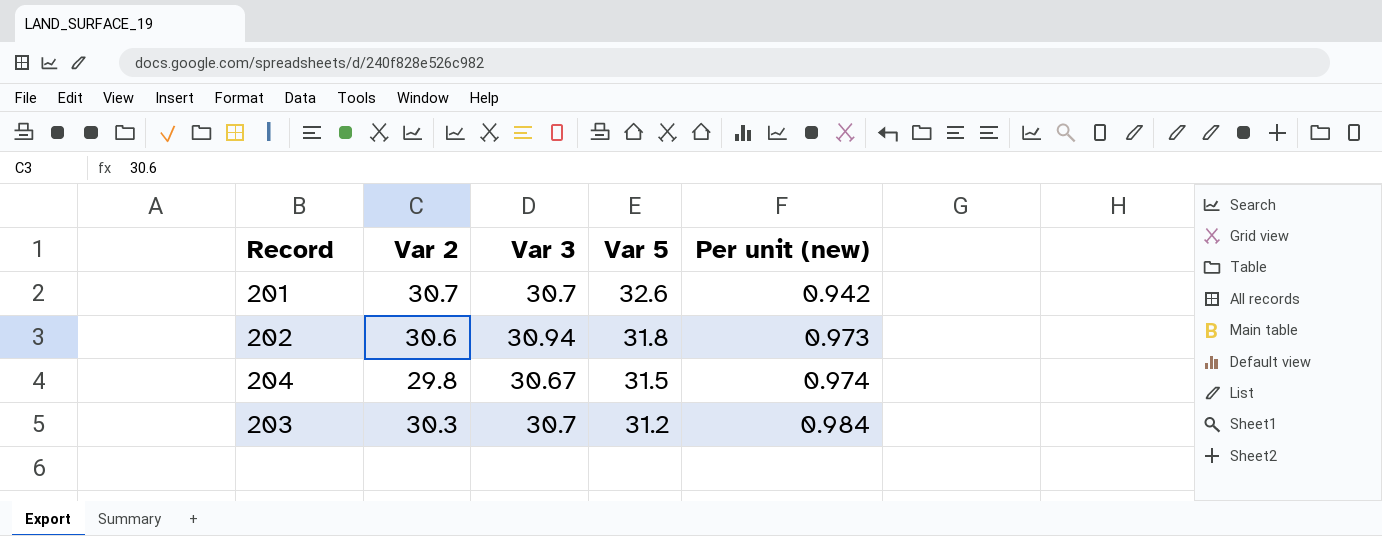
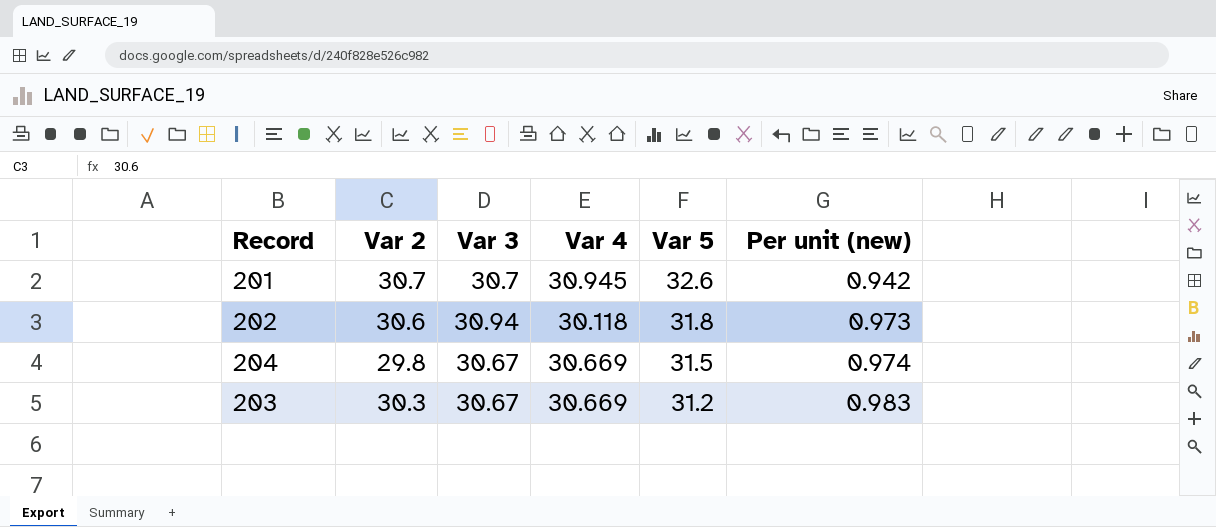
column Var 4 | position: none -> 4
203 | Var 3: 30.7 -> 30.67
203 | Per unit (new): 0.984 -> 0.983

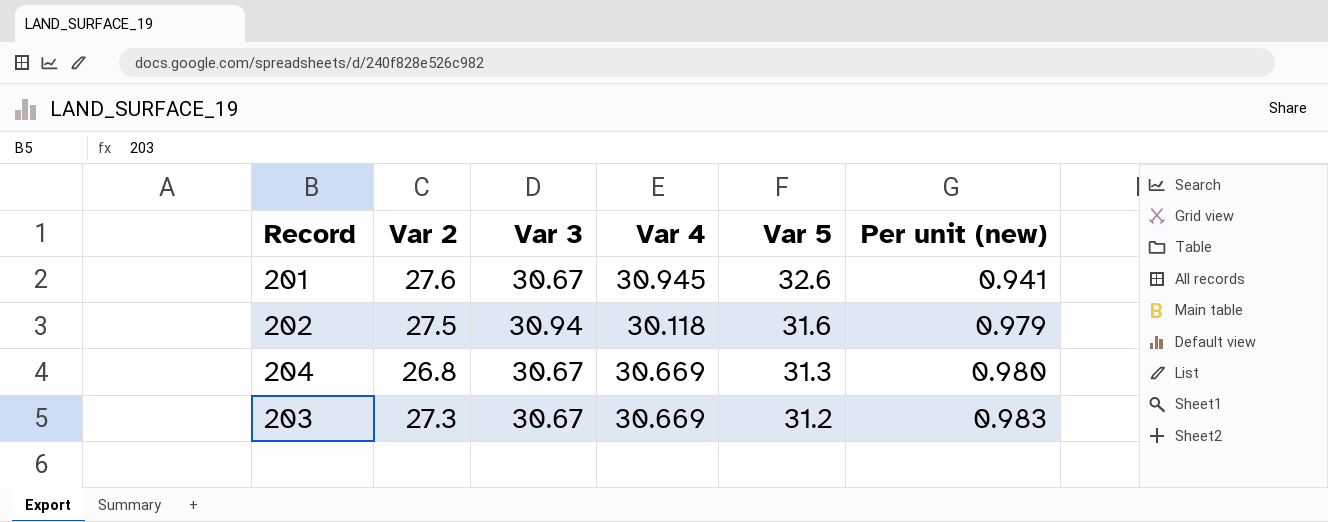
201 | Var 2: 30.7 -> 27.6
201 | Var 3: 30.7 -> 30.67
201 | Per unit (new): 0.942 -> 0.941
202 | Var 2: 30.6 -> 27.5
202 | Var 5: 31.8 -> 31.6
202 | Per unit (new): 0.973 -> 0.979
204 | Var 2: 29.8 -> 26.8
204 | Var 5: 31.5 -> 31.3
204 | Per unit (new): 0.974 -> 0.980
203 | Var 2: 30.3 -> 27.3

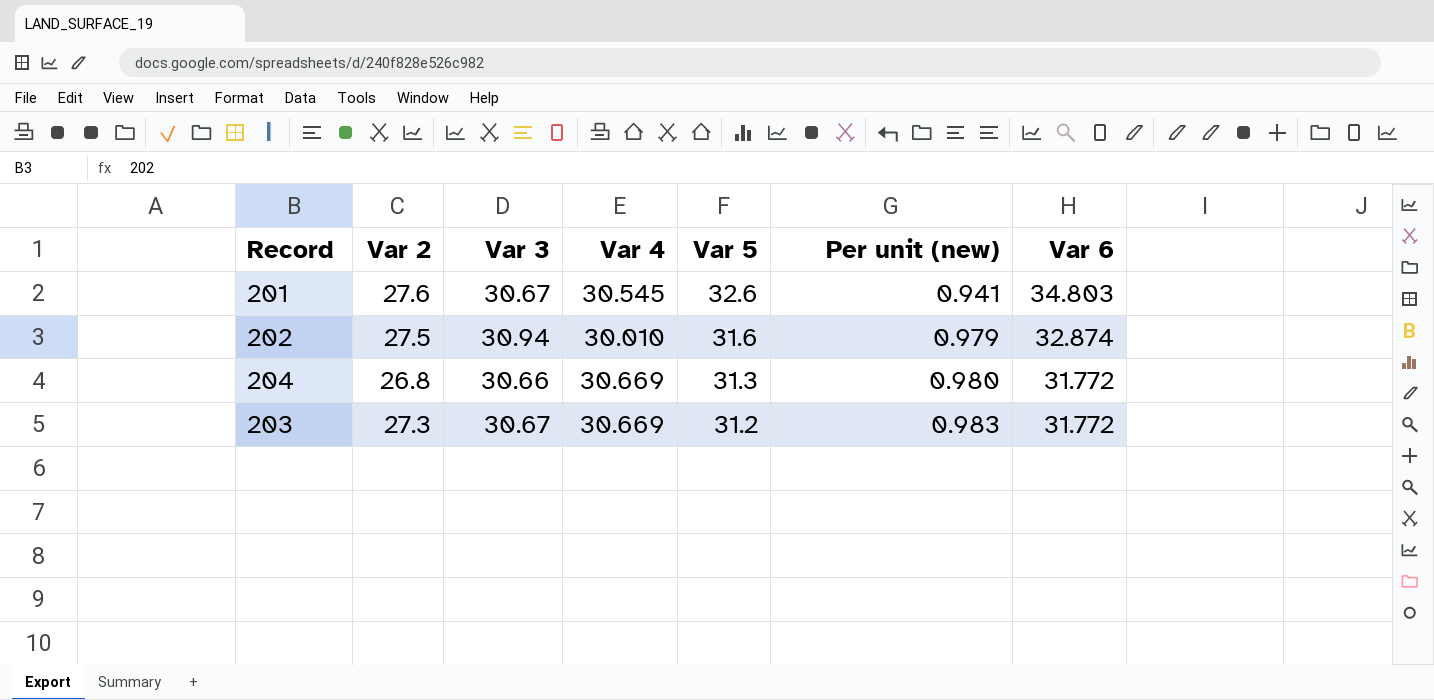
column Var 6 | position: none -> 7
201 | Var 4: 30.945 -> 30.545
202 | Var 4: 30.118 -> 30.010
204 | Var 3: 30.67 -> 30.66

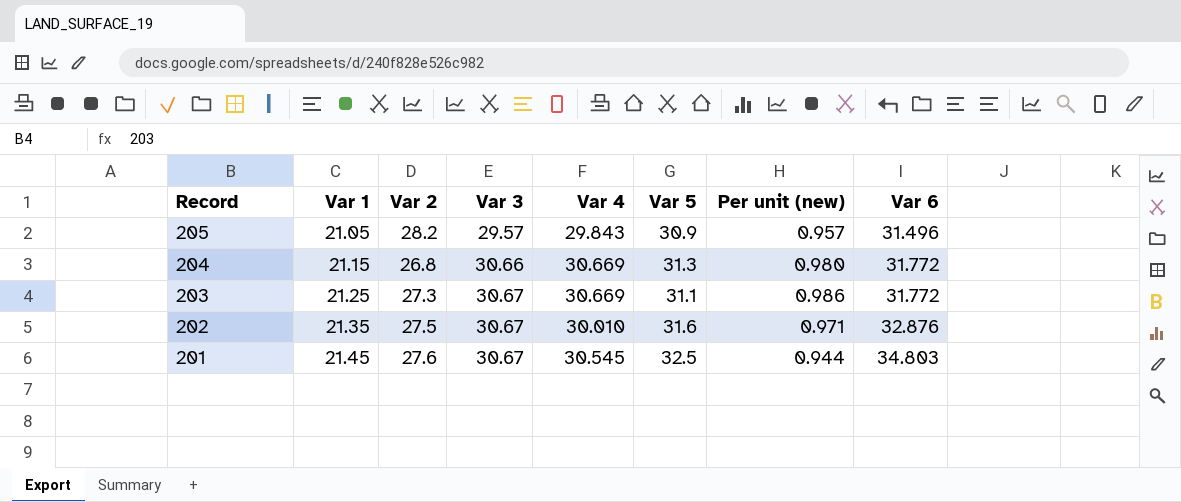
row order: Var 5 descending -> Record descending
column Var 1 | position: none -> 2
row 205: none -> 21.05 | 28.2 | 29.57 | 29.843 | 30.9 | 0.957 | 31.496
203 | Var 5: 31.2 -> 31.1
203 | Per unit (new): 0.983 -> 0.986
202 | Var 3: 30.94 -> 30.67
202 | Per unit (new): 0.979 -> 0.971
202 | Var 6: 32.874 -> 32.876
201 | Var 5: 32.6 -> 32.5
201 | Per unit (new): 0.941 -> 0.944

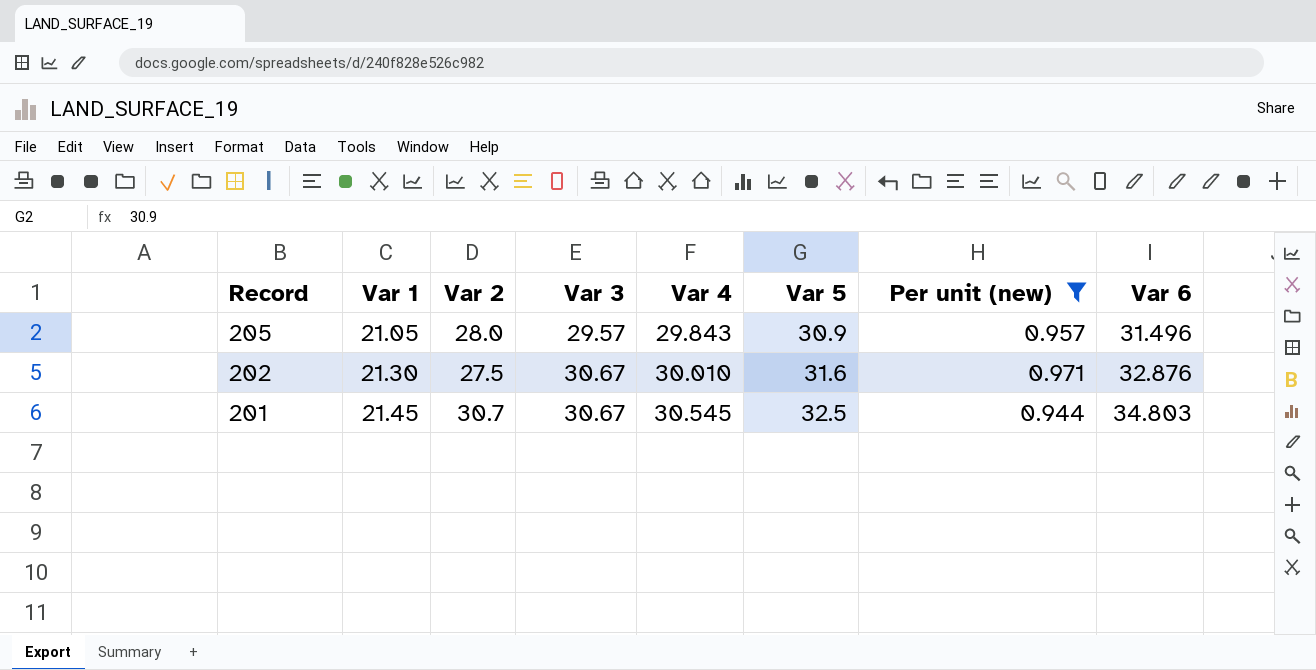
filter: none -> Per unit (new) <= 0.971
205 | Var 2: 28.2 -> 28.0
202 | Var 1: 21.35 -> 21.30
201 | Var 2: 27.6 -> 30.7

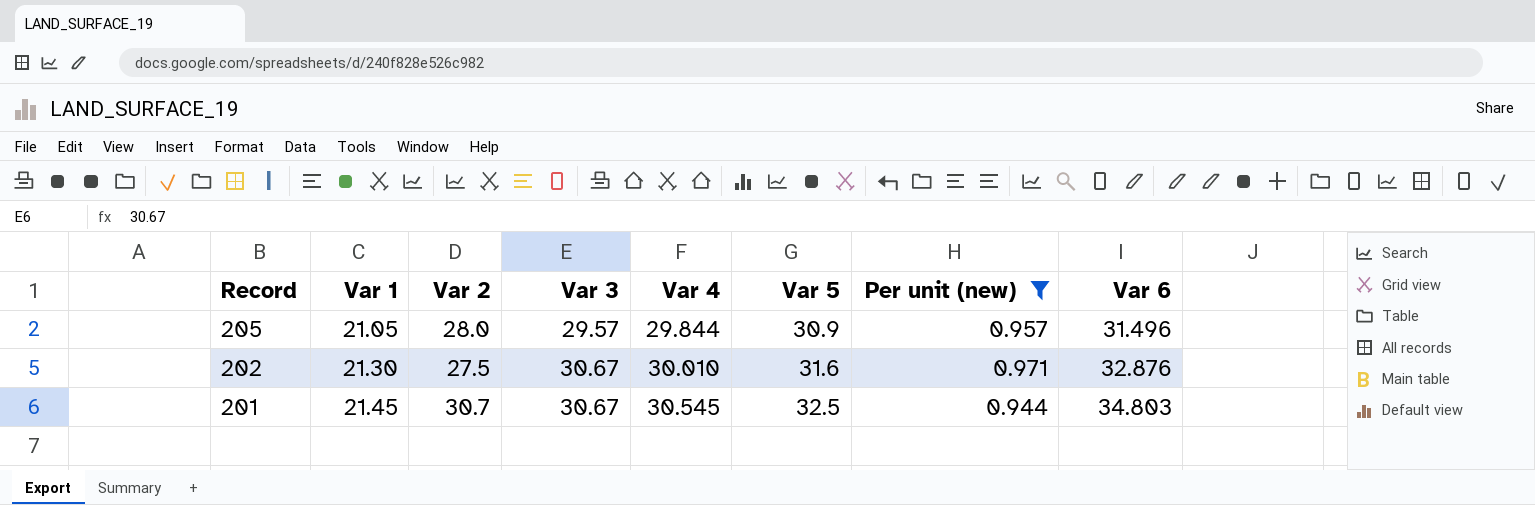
205 | Var 4: 29.843 -> 29.844

